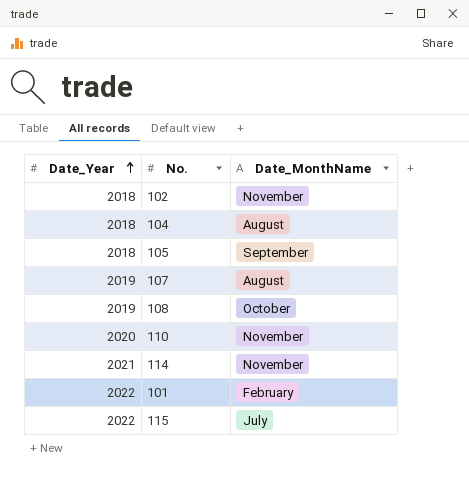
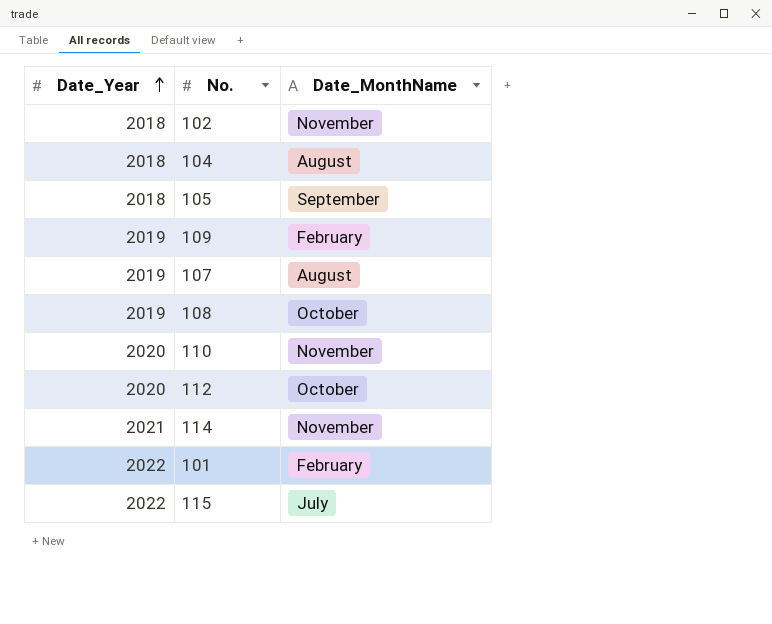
row 109: none -> 2019 | February
row 112: none -> 2020 | October

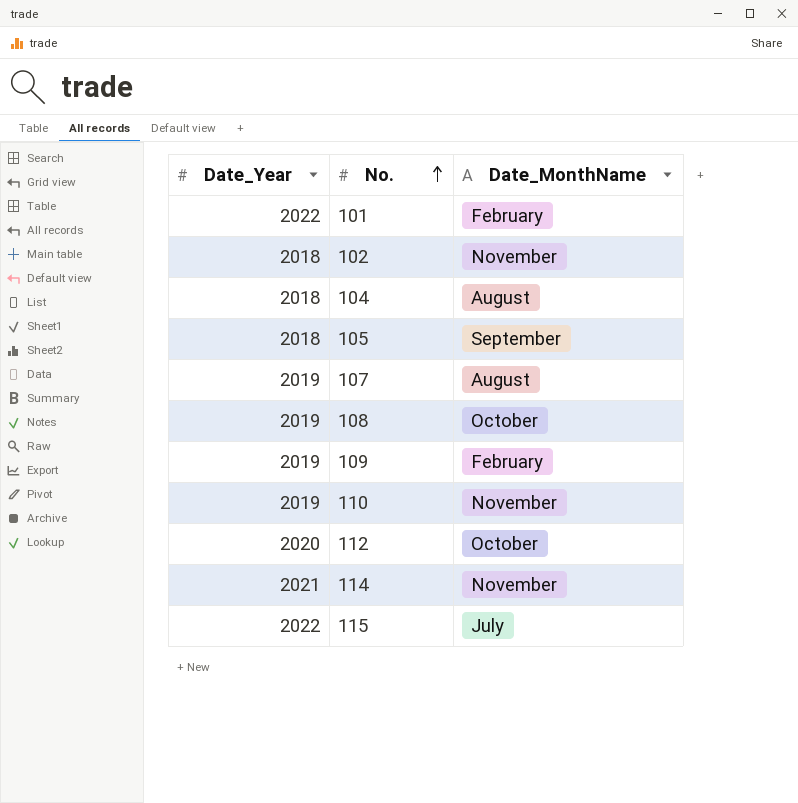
row order: Date_Year ascending -> No. ascending
110 | Date_Year: 2020 -> 2019

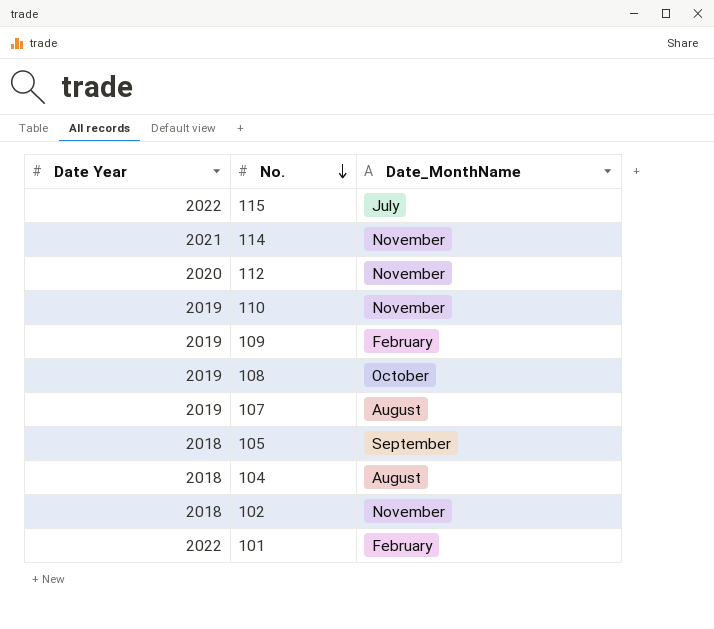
row order: No. ascending -> No. descending
column name: Date_Year -> Date Year
112 | Date_MonthName: October -> November

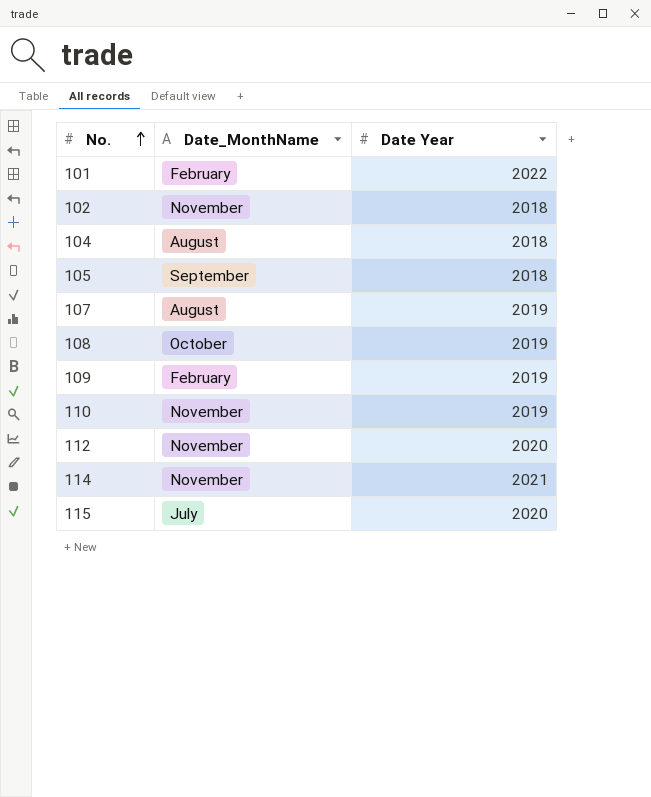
row order: No. descending -> No. ascending
column Date Year | position: 1 -> 3
115 | Date Year: 2022 -> 2020

